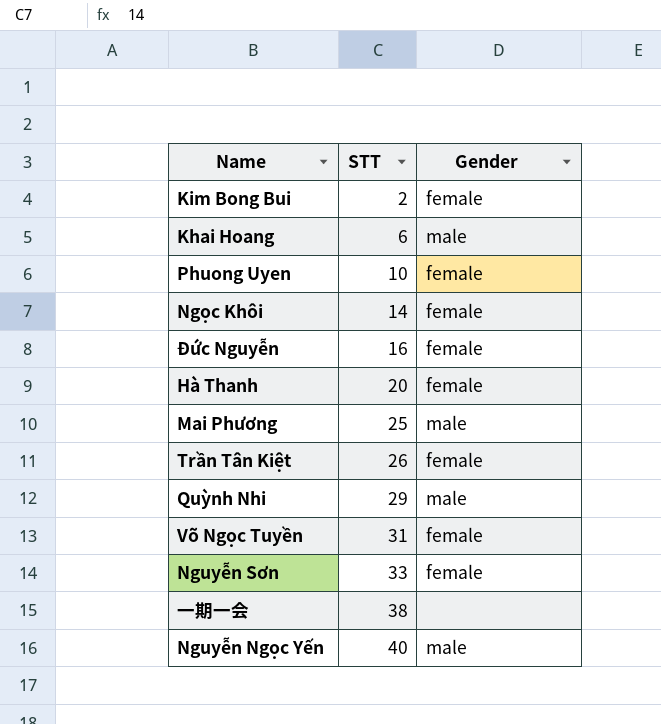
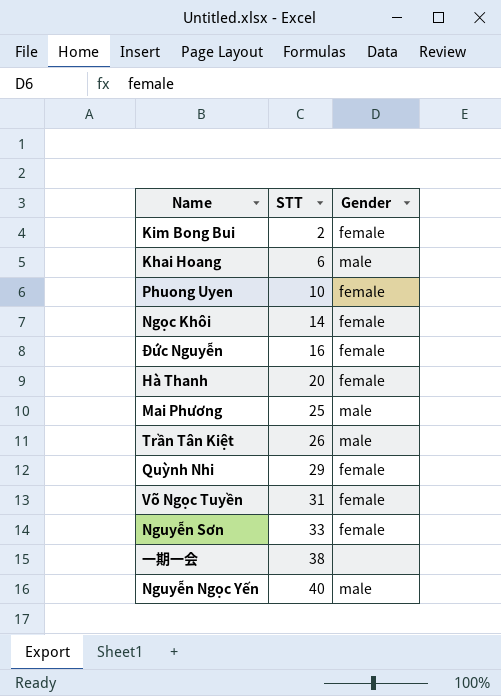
Trần Tân Kiệt | Gender: female -> male
Quỳnh Nhi | Gender: male -> female

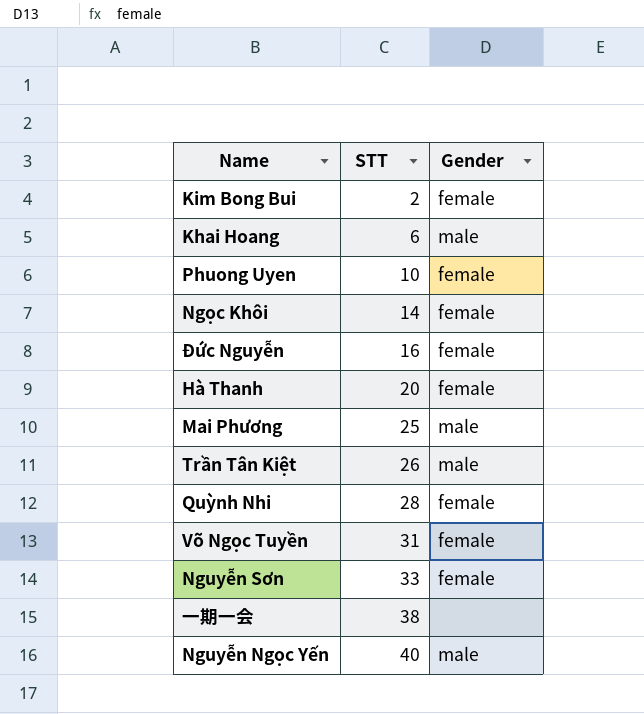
Quỳnh Nhi | STT: 29 -> 28

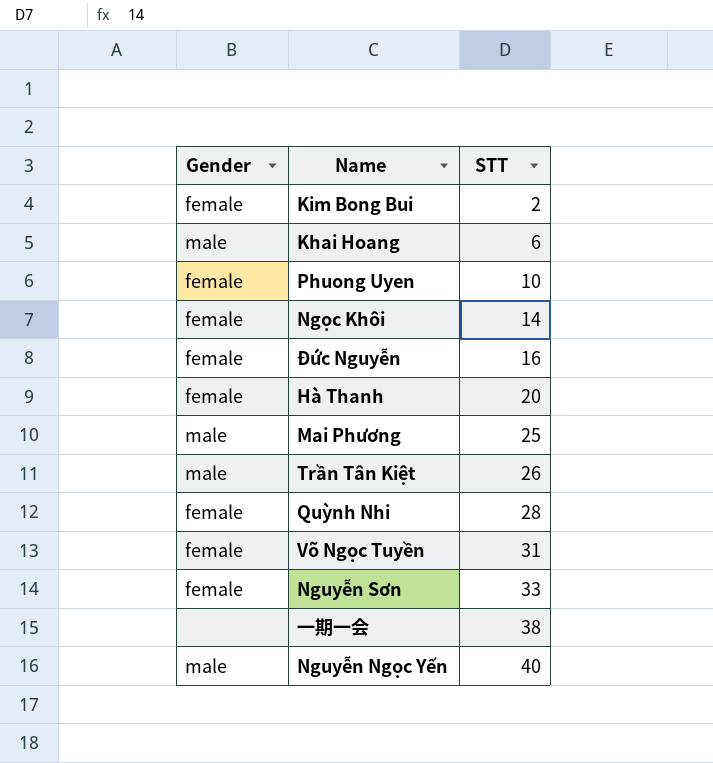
column Gender | position: 3 -> 1

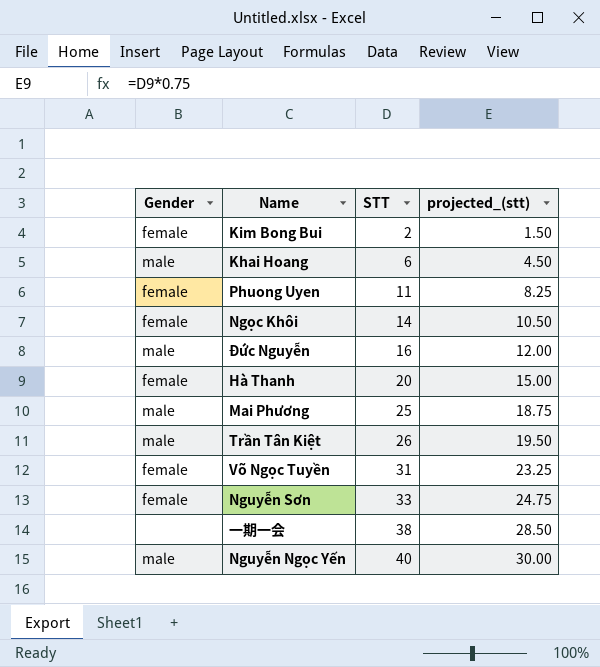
column projected_(stt) | formula: none -> [STT] * 0.75
row Quỳnh Nhi: female | 28 -> none
Phuong Uyen | STT: 10 -> 11
Đức Nguyễn | Gender: female -> male

